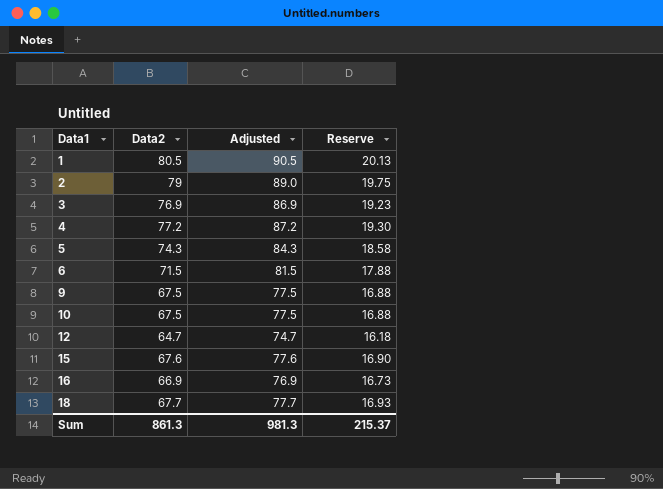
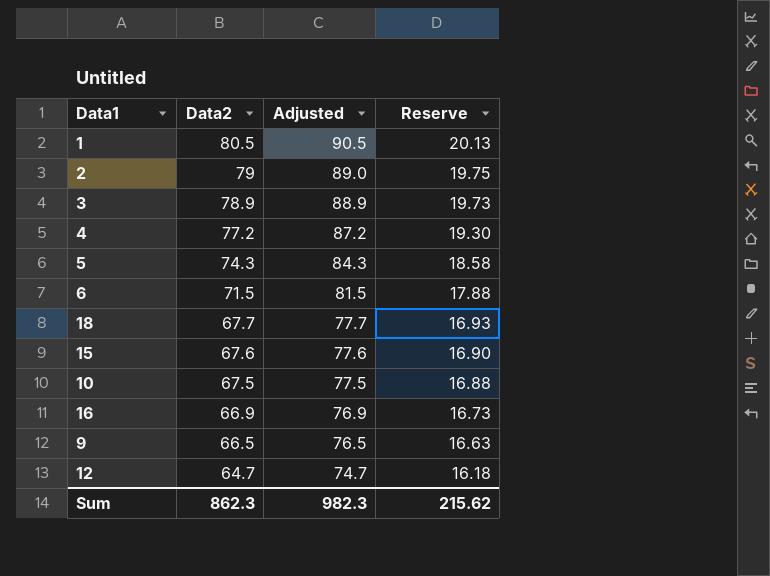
row order: Data1 ascending -> Data2 descending
3 | Data2: 76.9 -> 78.9
3 | Adjusted: 86.9 -> 88.9
3 | Reserve: 19.23 -> 19.73
9 | Data2: 67.5 -> 66.5
9 | Adjusted: 77.5 -> 76.5
9 | Reserve: 16.88 -> 16.63
Sum | Data2: 861.3 -> 862.3
Sum | Adjusted: 981.3 -> 982.3
Sum | Reserve: 215.37 -> 215.62

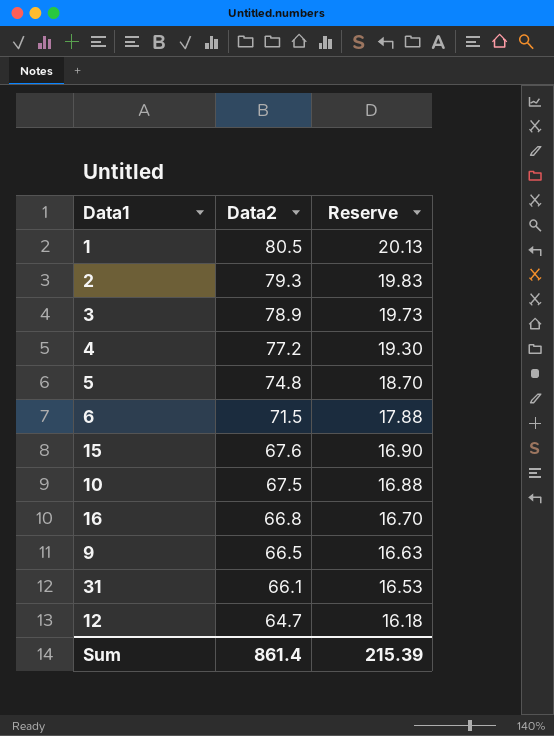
column Adjusted | formula: [Data2] + 10 -> none
row 18: 67.7 | 77.7 | 16.93 -> none
2 | Data2: 79 -> 79.3
2 | Reserve: 19.75 -> 19.83
5 | Data2: 74.3 -> 74.8
5 | Reserve: 18.58 -> 18.70
16 | Data2: 66.9 -> 66.8
16 | Reserve: 16.73 -> 16.70
row 31: none -> 66.1 | 16.53
Sum | Data2: 862.3 -> 861.4
Sum | Reserve: 215.62 -> 215.39

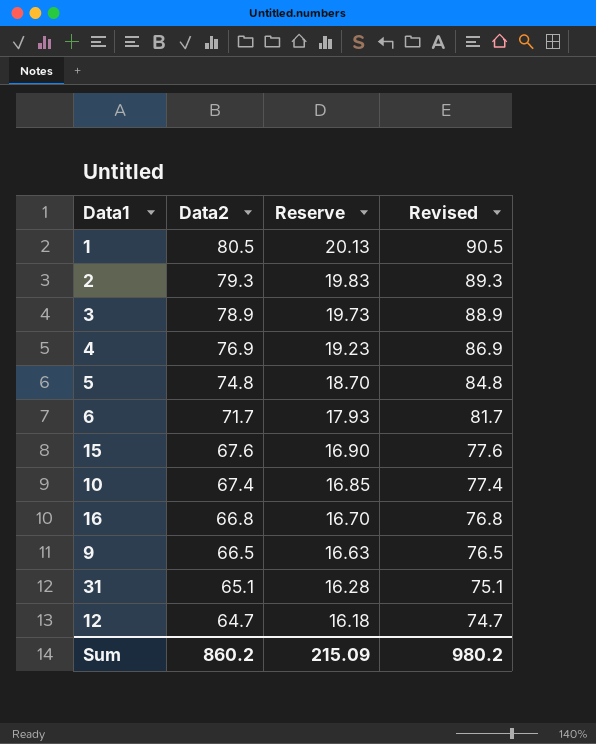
column Revised | formula: none -> [Data2] + 10
4 | Data2: 77.2 -> 76.9
4 | Reserve: 19.30 -> 19.23
6 | Data2: 71.5 -> 71.7
6 | Reserve: 17.88 -> 17.93
10 | Data2: 67.5 -> 67.4
10 | Reserve: 16.88 -> 16.85
31 | Data2: 66.1 -> 65.1
31 | Reserve: 16.53 -> 16.28
Sum | Data2: 861.4 -> 860.2
Sum | Reserve: 215.39 -> 215.09

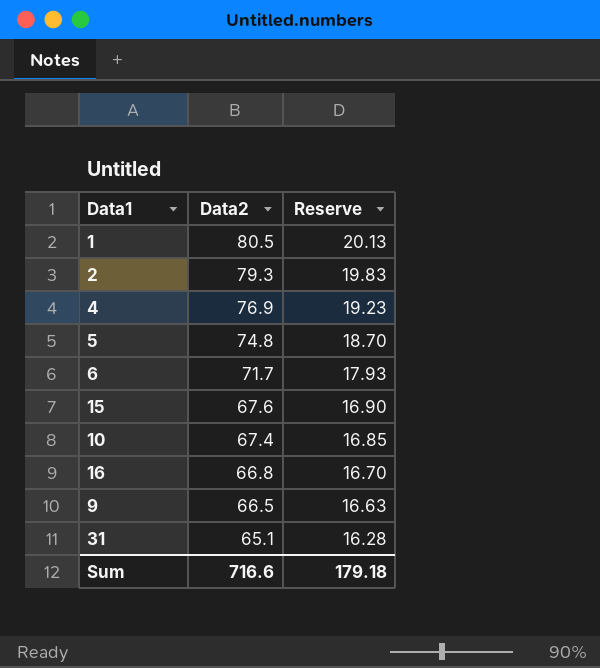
column Revised | formula: [Data2] + 10 -> none
row 3: 78.9 | 19.73 | 88.9 -> none
row 12: 64.7 | 16.18 | 74.7 -> none
Sum | Data2: 860.2 -> 716.6
Sum | Reserve: 215.09 -> 179.18

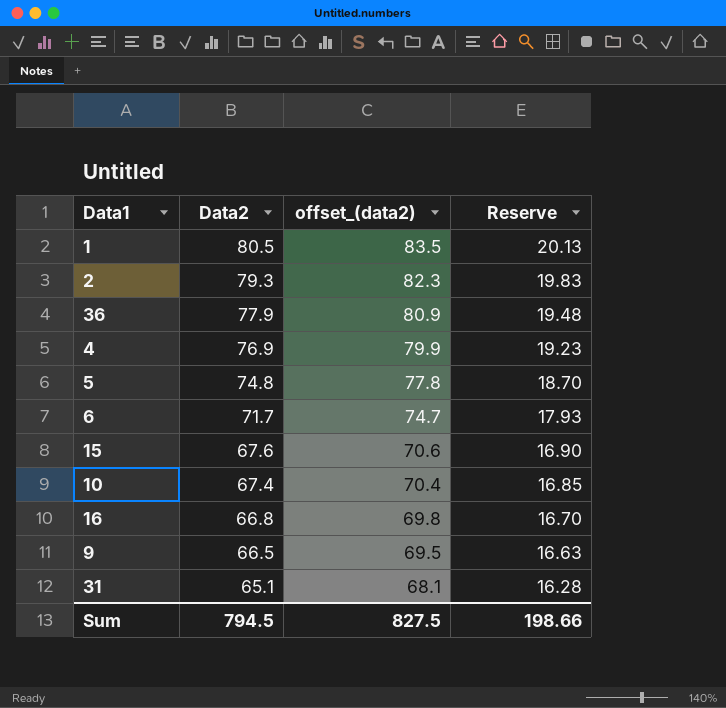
column offset_(data2) | formula: none -> [Data2] + 3
row 36: none -> 77.9 | 80.9 | 19.48
Sum | Data2: 716.6 -> 794.5
Sum | Reserve: 179.18 -> 198.66

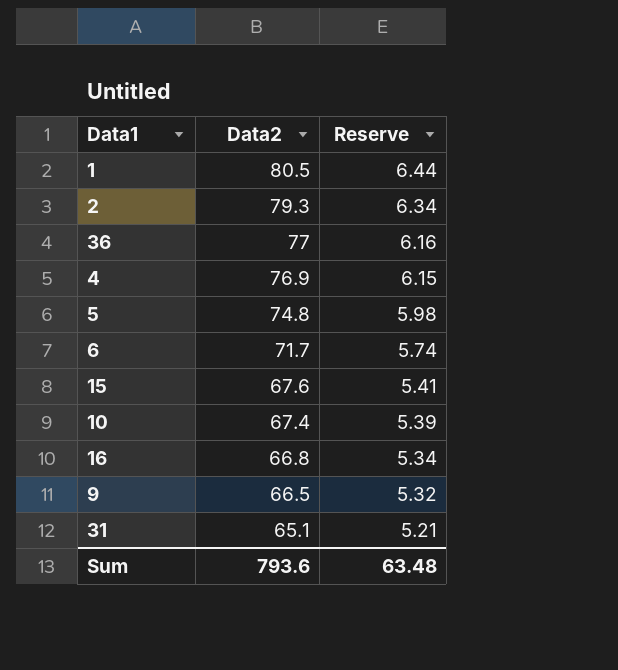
column offset_(data2) | formula: [Data2] + 3 -> none
column Reserve | formula: [Data2] * 0.25 -> [Data2] * 0.08
36 | Data2: 77.9 -> 77
Sum | Data2: 794.5 -> 793.6
Sum | Reserve: 198.66 -> 63.48

